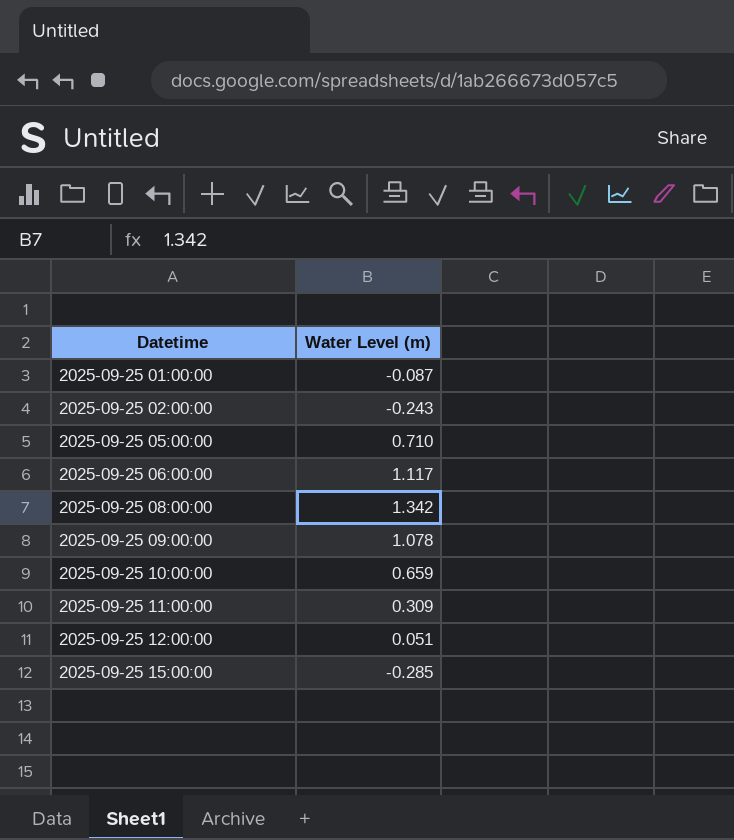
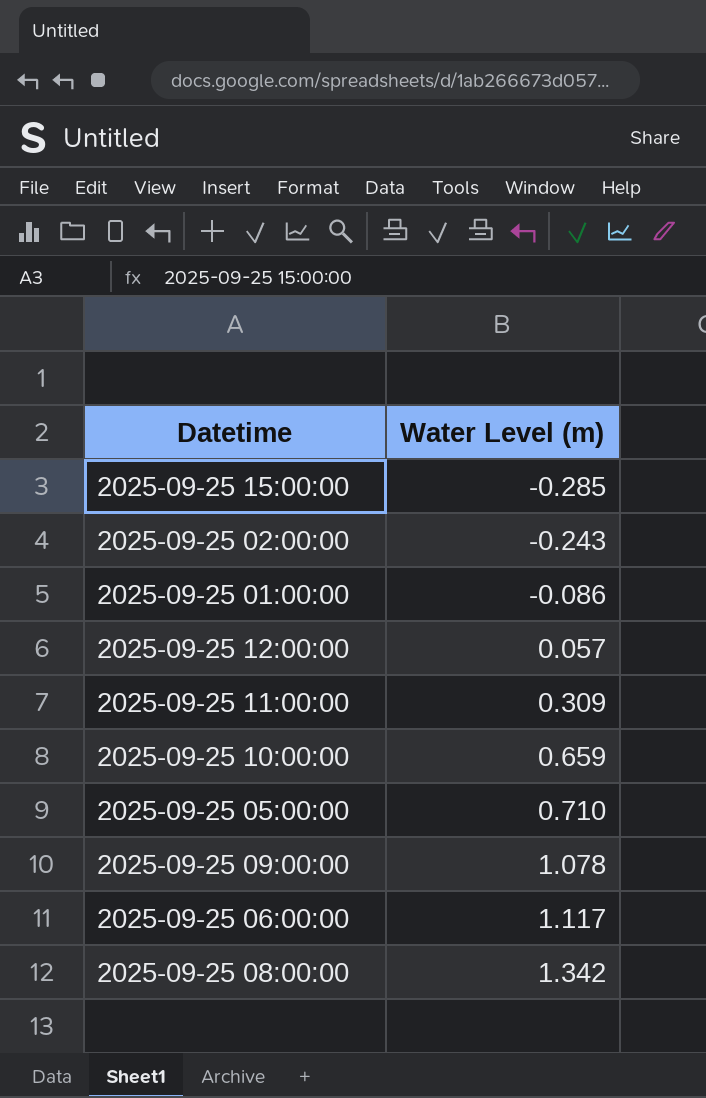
row order: Datetime ascending -> Water Level (m) ascending
2025-09-25 01:00:00 | Water Level (m): -0.087 -> -0.086
2025-09-25 12:00:00 | Water Level (m): 0.051 -> 0.057

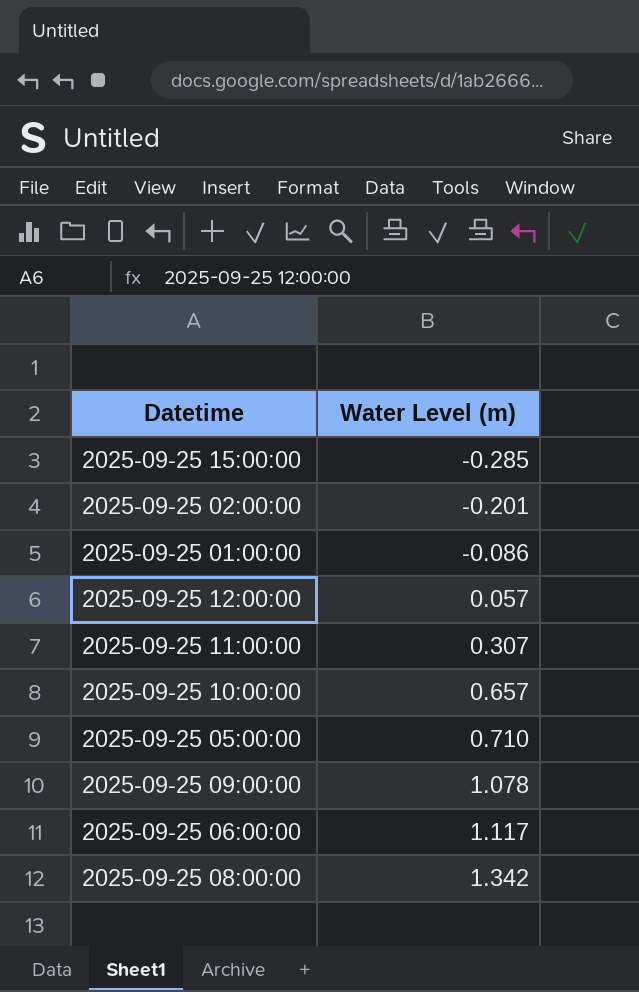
2025-09-25 02:00:00 | Water Level (m): -0.243 -> -0.201
2025-09-25 11:00:00 | Water Level (m): 0.309 -> 0.307
2025-09-25 10:00:00 | Water Level (m): 0.659 -> 0.657

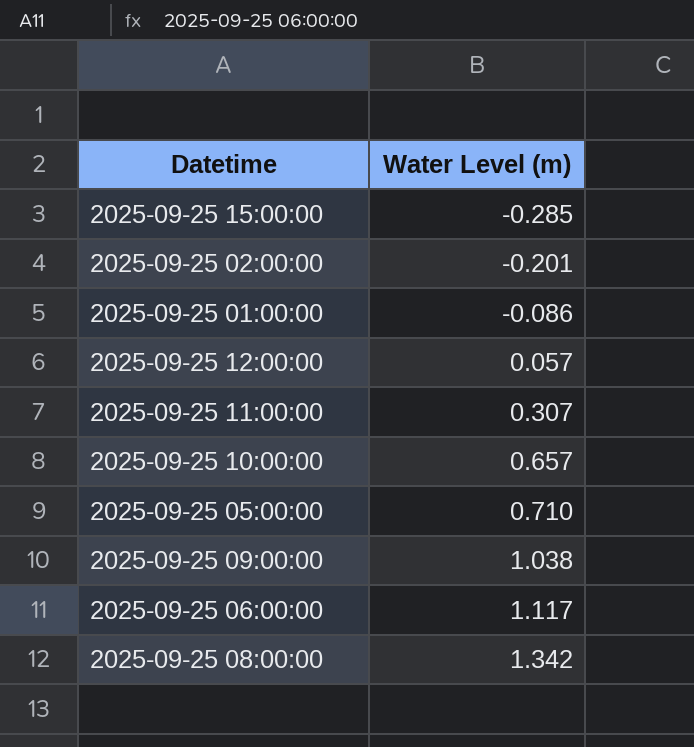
2025-09-25 09:00:00 | Water Level (m): 1.078 -> 1.038

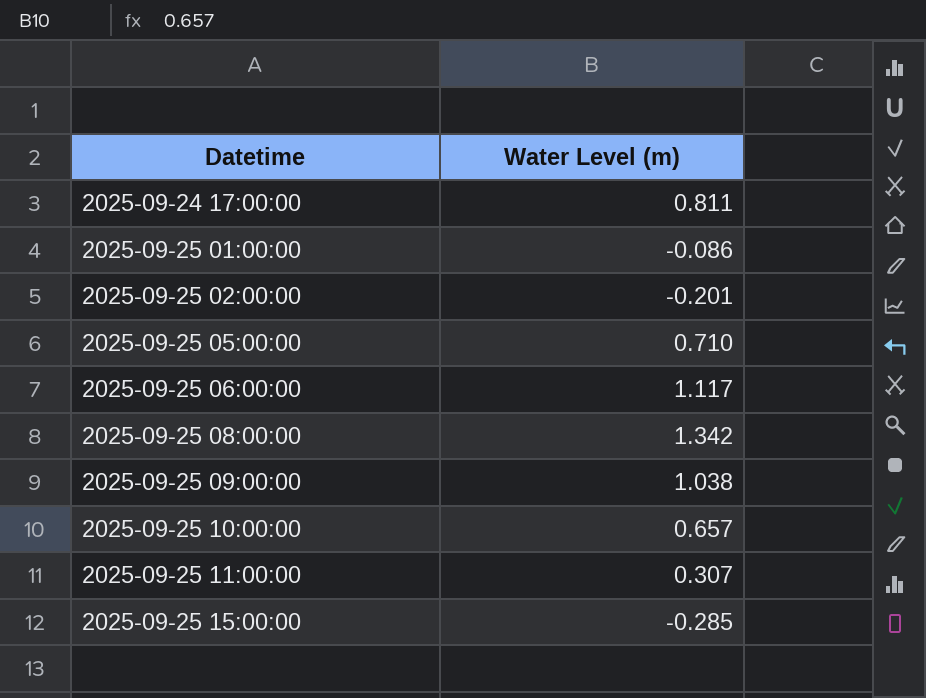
row order: Water Level (m) ascending -> Datetime ascending
row 2025-09-25 12:00:00: 0.057 -> none
row 2025-09-24 17:00:00: none -> 0.811

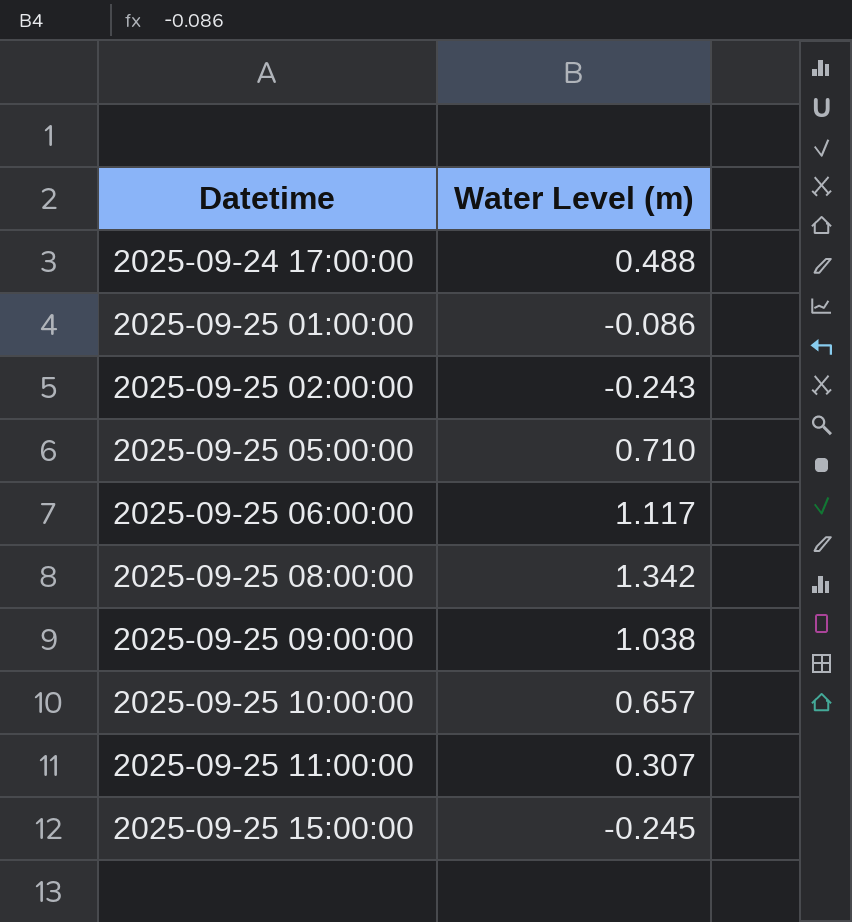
2025-09-24 17:00:00 | Water Level (m): 0.811 -> 0.488
2025-09-25 02:00:00 | Water Level (m): -0.201 -> -0.243
2025-09-25 15:00:00 | Water Level (m): -0.285 -> -0.245

